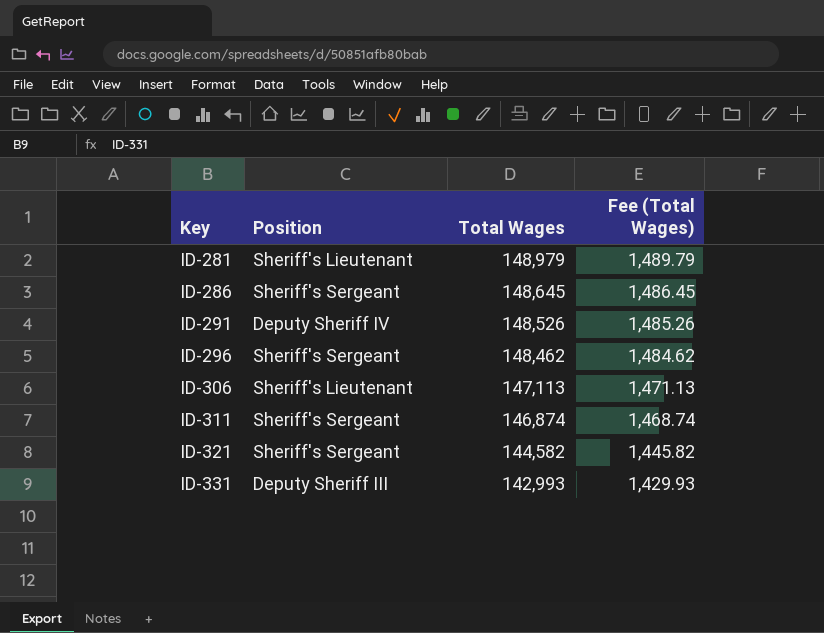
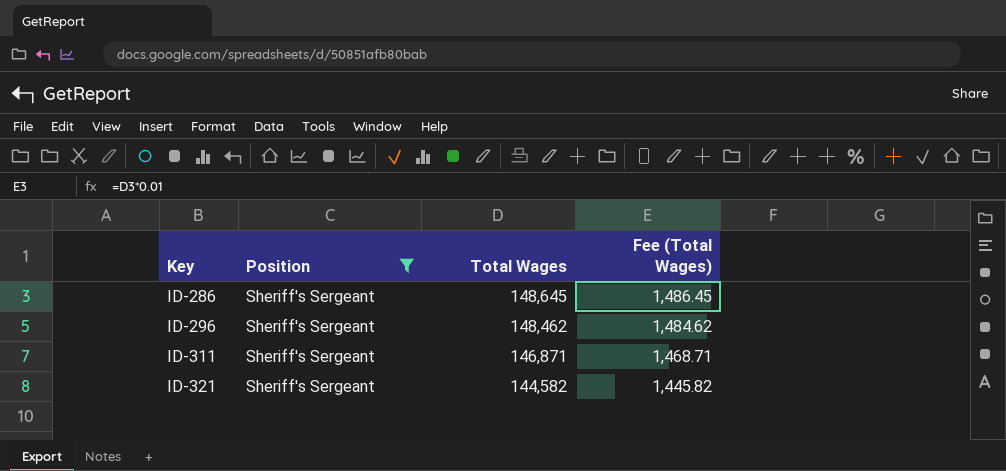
filter: none -> Position = Sheriff's Sergeant
ID-311 | Total Wages: 146,874 -> 146,871
ID-311 | Fee (Total Wages): 1,468.74 -> 1,468.71

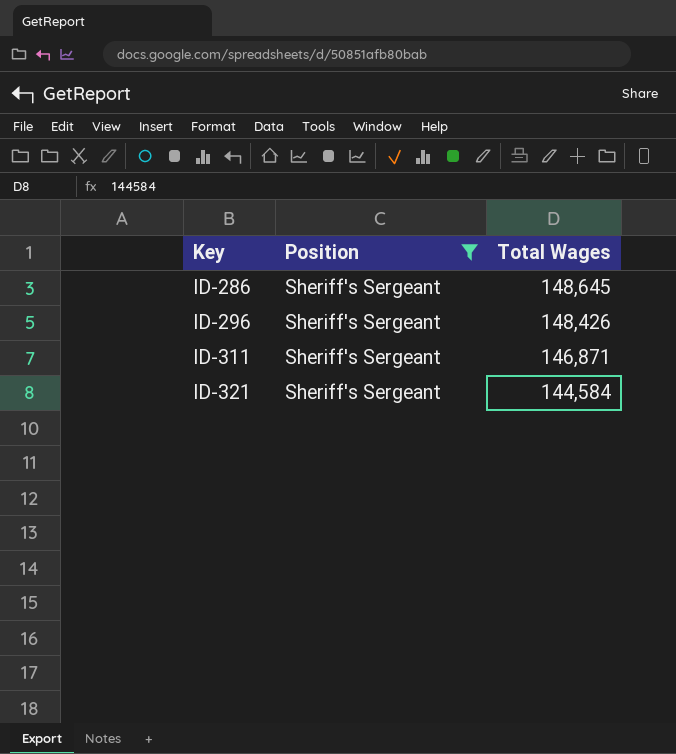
column Fee (Total Wages) | formula: [Total Wages] * 0.01 -> none
ID-296 | Total Wages: 148,462 -> 148,426
ID-321 | Total Wages: 144,582 -> 144,584

